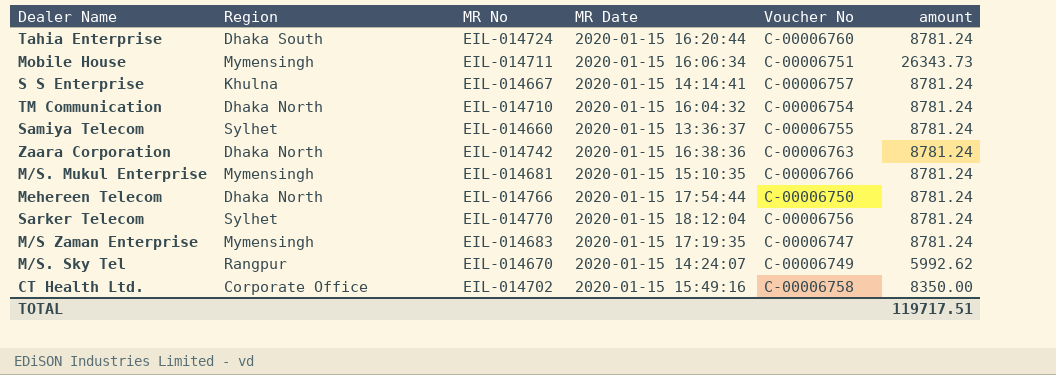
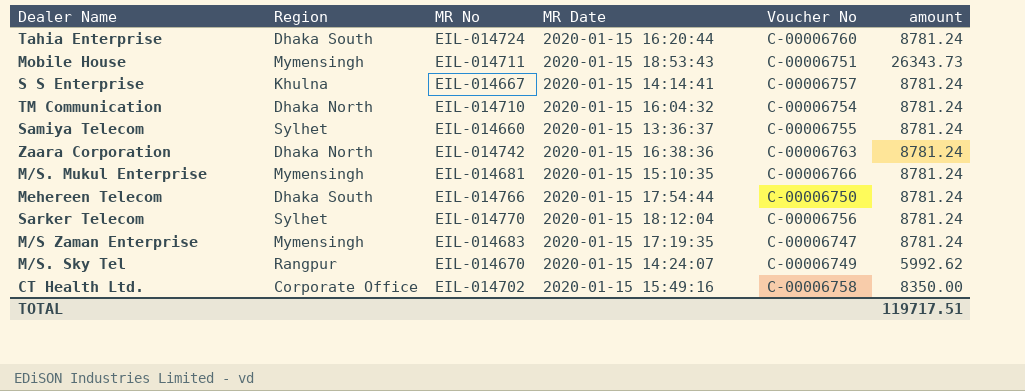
Mobile House | MR Date: 2020-01-15 16:06:34 -> 2020-01-15 18:53:43
Mehereen Telecom | Region: Dhaka North -> Dhaka South

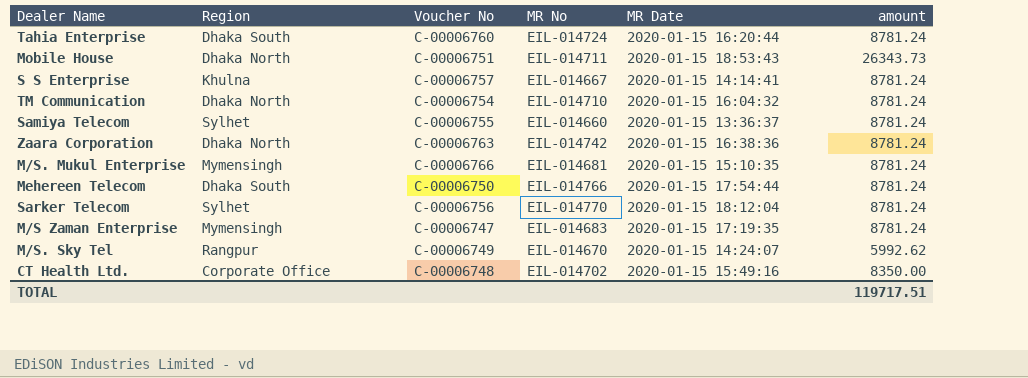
column Voucher No | position: 5 -> 3
Mobile House | Region: Mymensingh -> Dhaka North
CT Health Ltd. | Voucher No: C-00006758 -> C-00006748

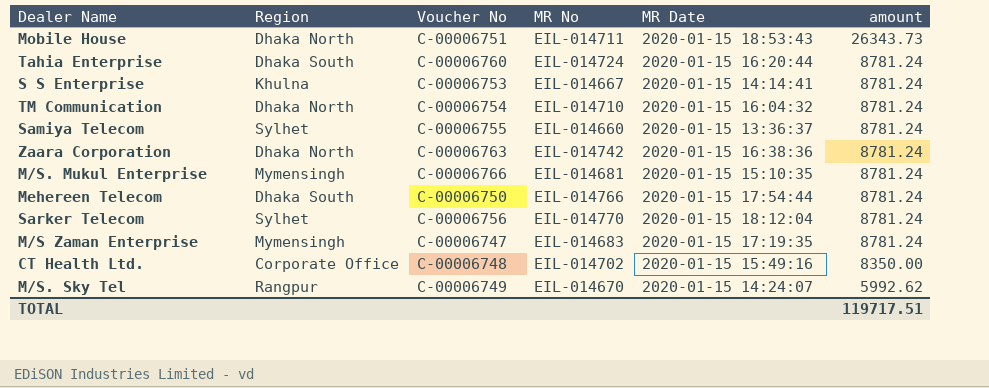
row order: none -> amount descending
S S Enterprise | Voucher No: C-00006757 -> C-00006753

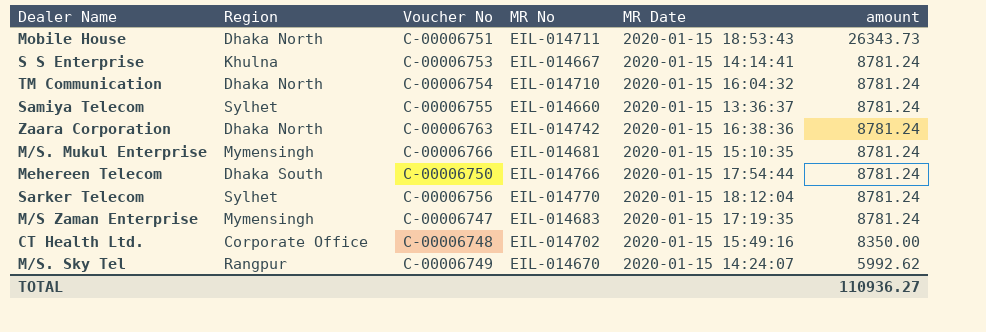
row Tahia Enterprise: Dhaka South | C-00006760 | EIL-014724 | 2020-01-15 16:20:44 | 8781.24 -> none
TOTAL | amount: 119717.51 -> 110936.27

